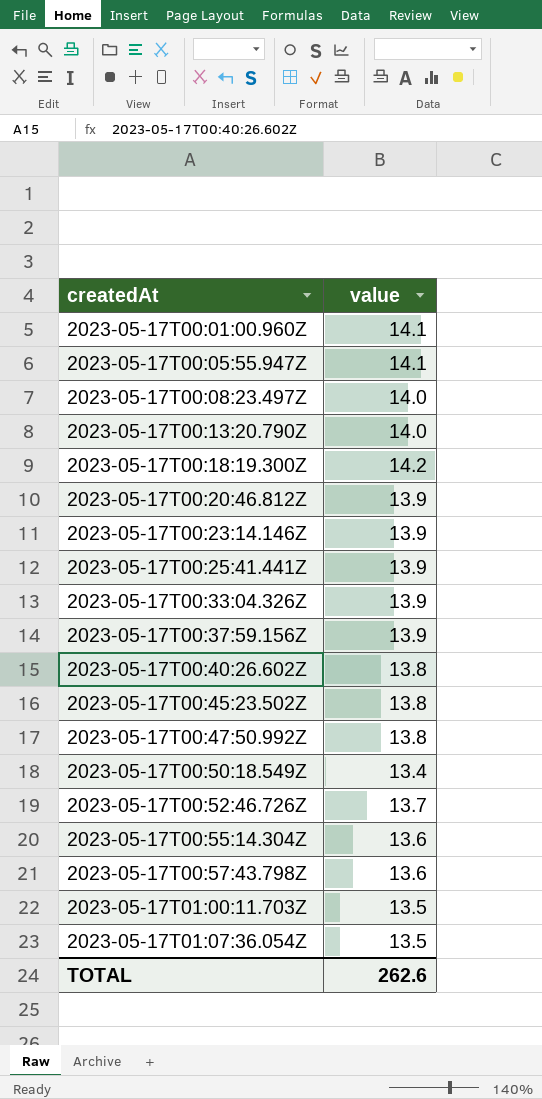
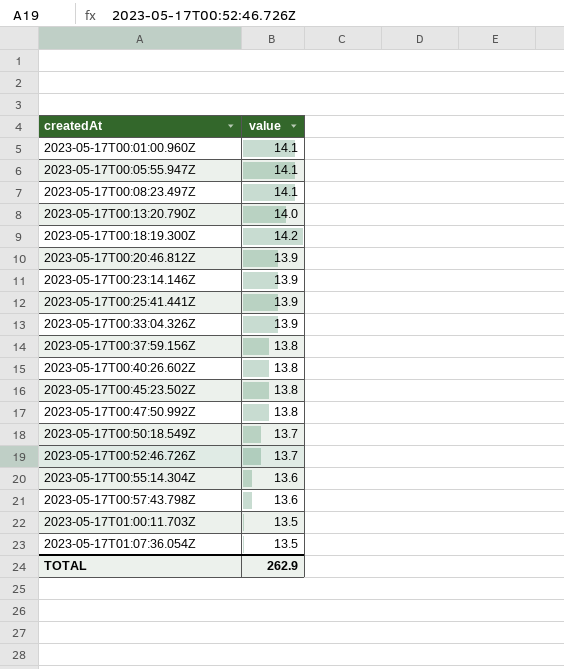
2023-05-17T00:08:23.497Z | value: 14.0 -> 14.1
2023-05-17T00:37:59.156Z | value: 13.9 -> 13.8
2023-05-17T00:50:18.549Z | value: 13.4 -> 13.7
TOTAL | value: 262.6 -> 262.9

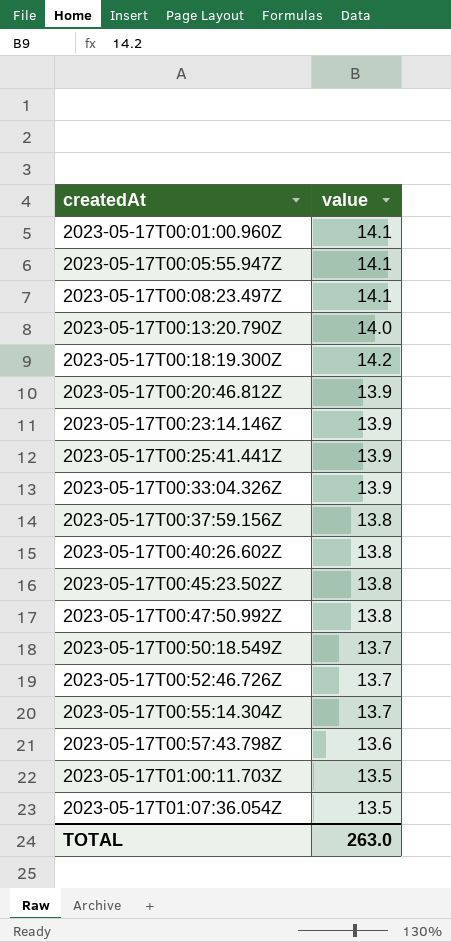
2023-05-17T00:55:14.304Z | value: 13.6 -> 13.7
TOTAL | value: 262.9 -> 263.0

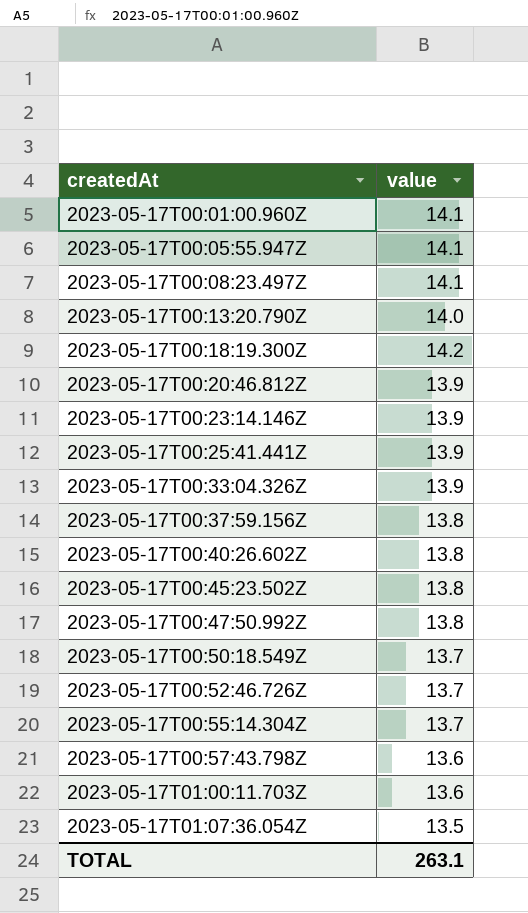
2023-05-17T01:00:11.703Z | value: 13.5 -> 13.6
TOTAL | value: 263.0 -> 263.1

